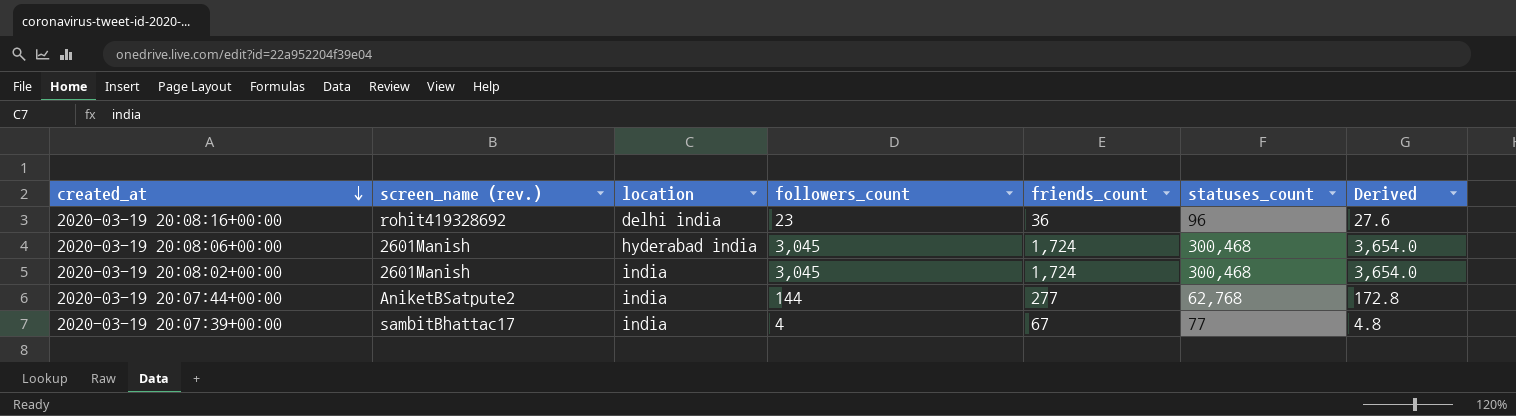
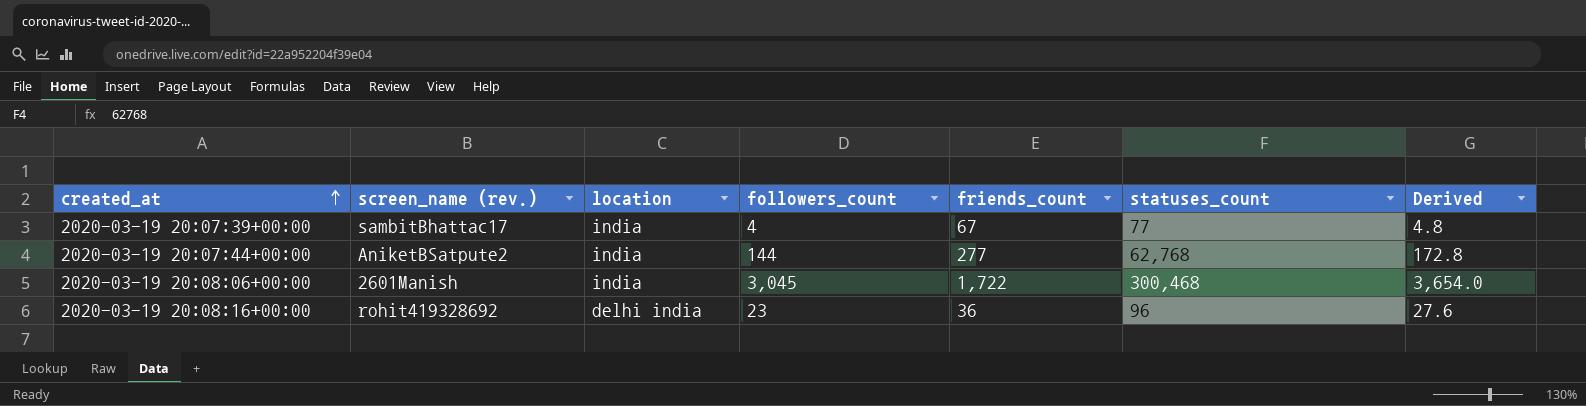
row order: created_at descending -> created_at ascending
row 2020-03-19 20:08:02+00:00: 2601Manish | india | 3,045 | 1,724 | 300,468 | 3,654.0 -> none
2020-03-19 20:08:06+00:00 | location: hyderabad india -> india
2020-03-19 20:08:06+00:00 | friends_count: 1,724 -> 1,722

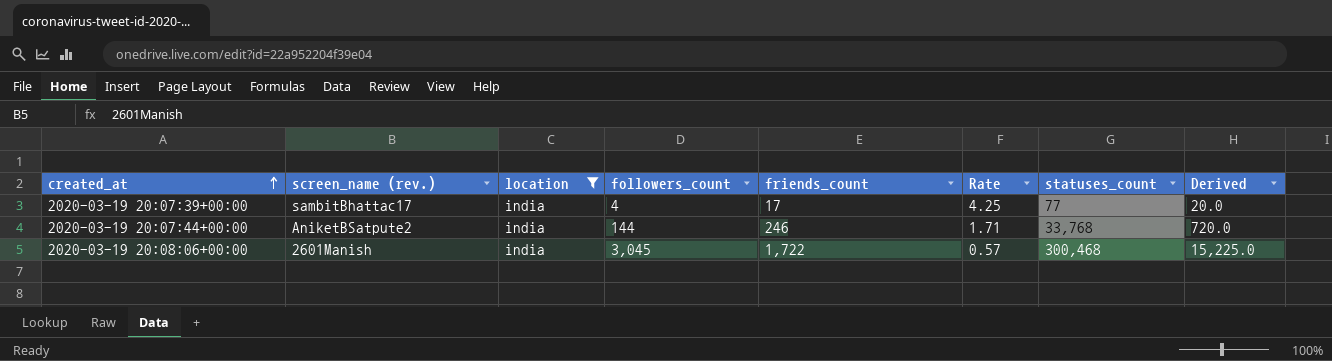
filter: none -> location = india
column Rate | formula: none -> [friends_count] / [followers_count]
column Derived | formula: [followers_count] * 1.2 -> [followers_count] * 5
2020-03-19 20:07:39+00:00 | friends_count: 67 -> 17
2020-03-19 20:07:44+00:00 | friends_count: 277 -> 246
2020-03-19 20:07:44+00:00 | statuses_count: 62,768 -> 33,768

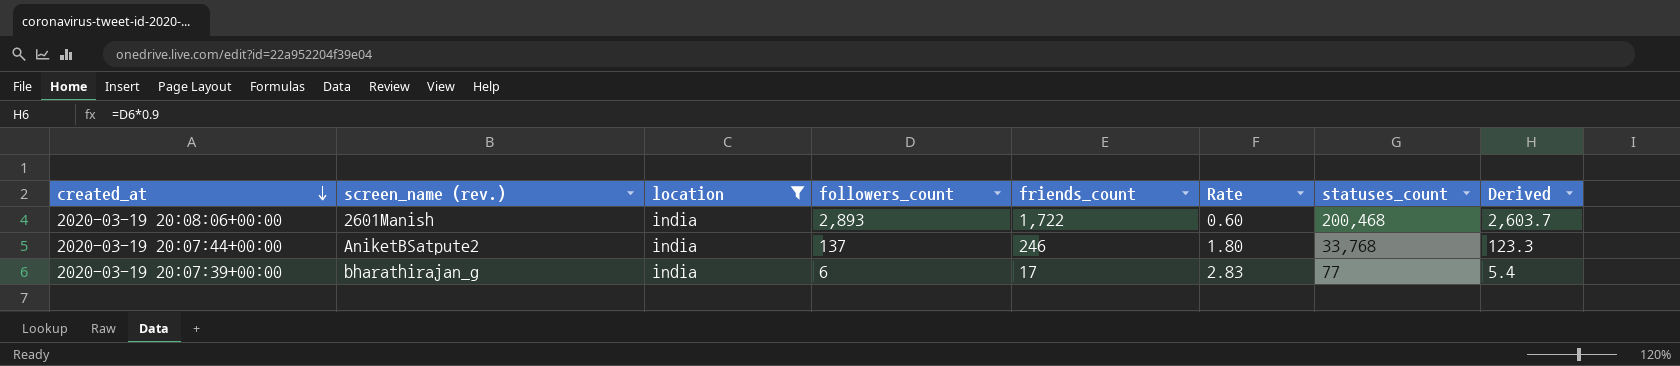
row order: created_at ascending -> created_at descending
column Derived | formula: [followers_count] * 5 -> [followers_count] * 0.9
2020-03-19 20:08:06+00:00 | followers_count: 3,045 -> 2,893
2020-03-19 20:08:06+00:00 | Rate: 0.57 -> 0.60
2020-03-19 20:08:06+00:00 | statuses_count: 300,468 -> 200,468
2020-03-19 20:07:44+00:00 | followers_count: 144 -> 137
2020-03-19 20:07:44+00:00 | Rate: 1.71 -> 1.80
2020-03-19 20:07:39+00:00 | screen_name (rev.): sambitBhattac17 -> bharathirajan_g
2020-03-19 20:07:39+00:00 | followers_count: 4 -> 6
2020-03-19 20:07:39+00:00 | Rate: 4.25 -> 2.83

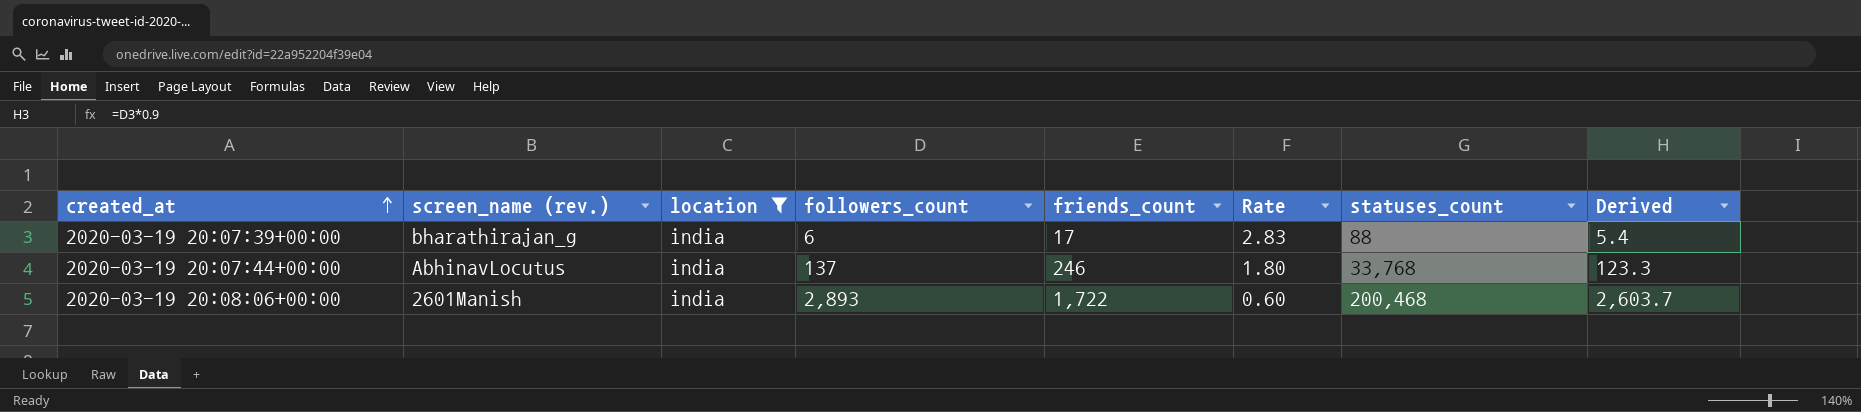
row order: created_at descending -> created_at ascending
2020-03-19 20:07:39+00:00 | statuses_count: 77 -> 88
2020-03-19 20:07:44+00:00 | screen_name (rev.): AniketBSatpute2 -> AbhinavLocutus

